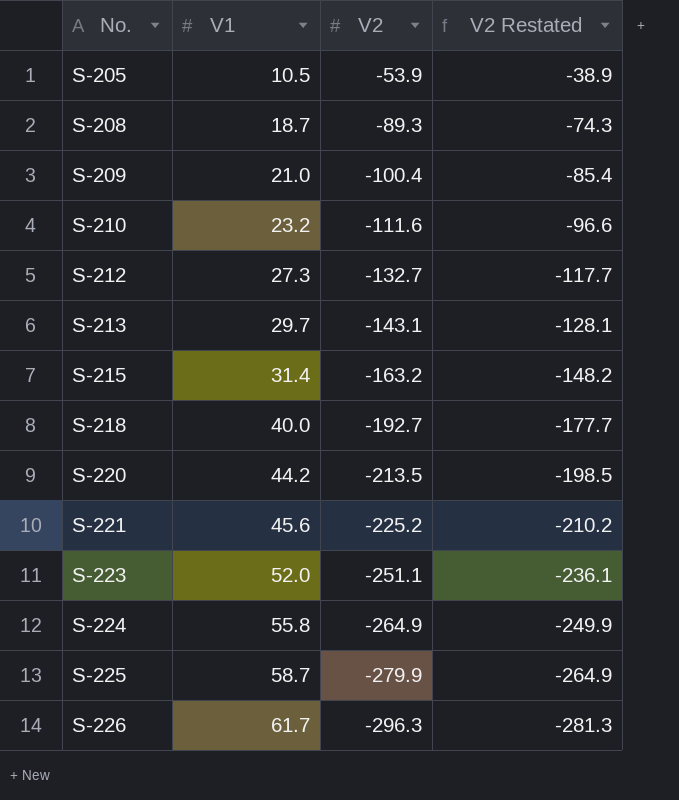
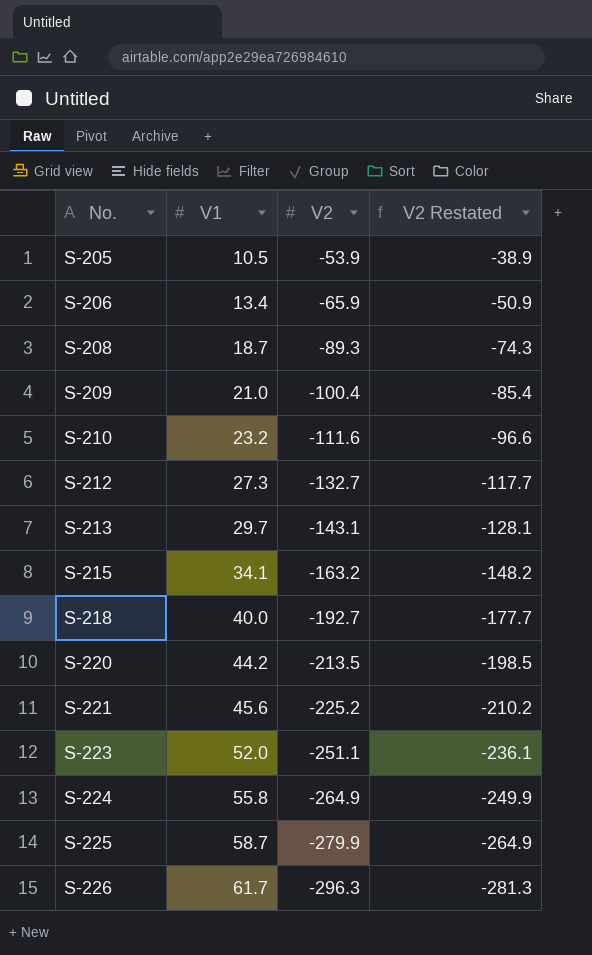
row S-206: none -> 13.4 | -65.9 | -50.9
S-215 | V1: 31.4 -> 34.1

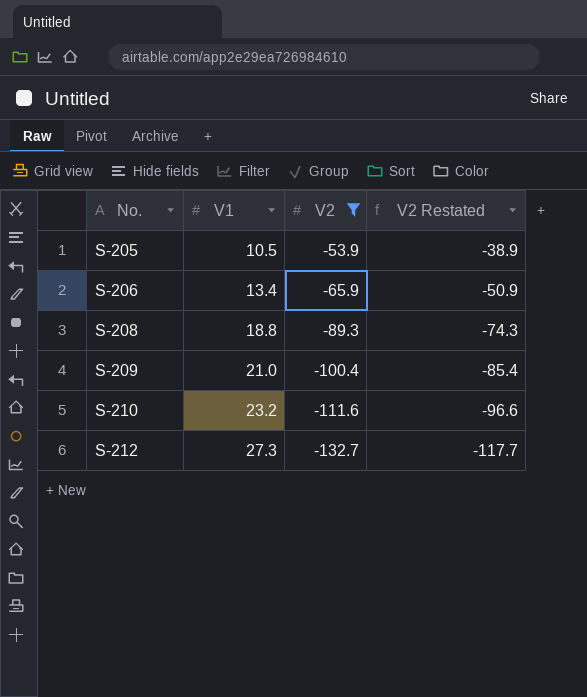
filter: none -> V2 >= -132.7
S-208 | V1: 18.7 -> 18.8

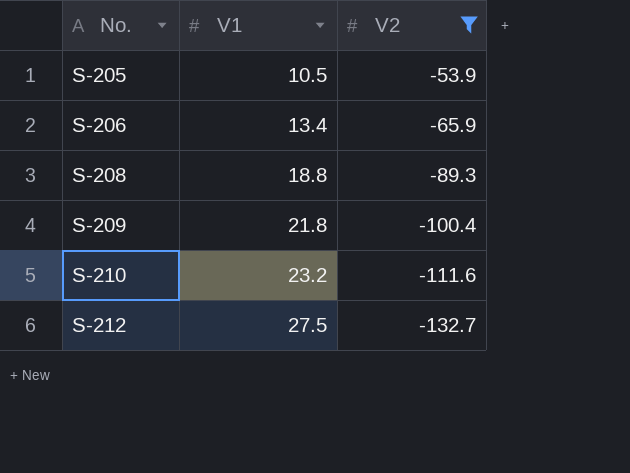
column V2 Restated | formula: [V2] + 15 -> none
S-209 | V1: 21.0 -> 21.8
S-212 | V1: 27.3 -> 27.5

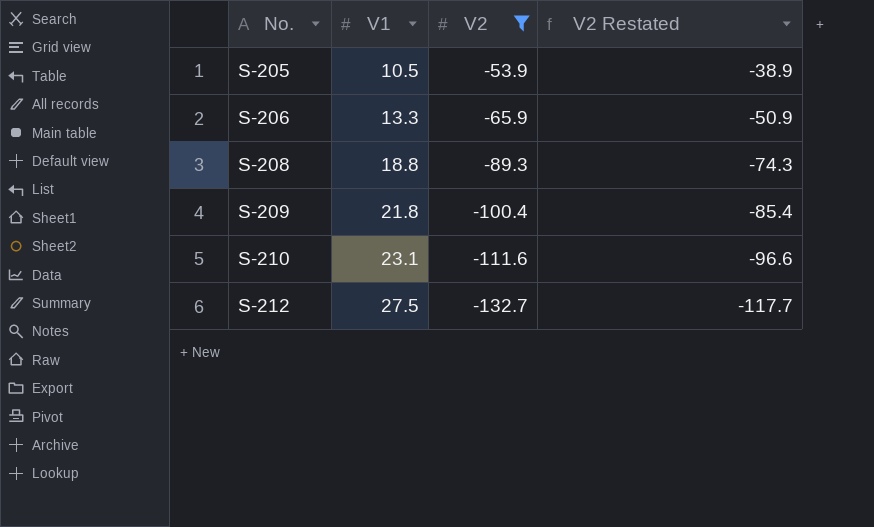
column V2 Restated | formula: none -> [V2] + 15
S-206 | V1: 13.4 -> 13.3
S-210 | V1: 23.2 -> 23.1

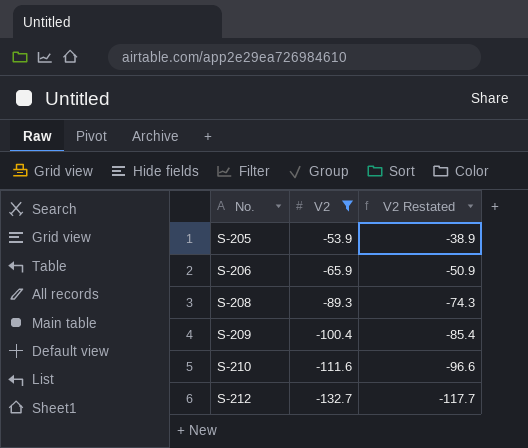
column V1 | position: 2 -> none

